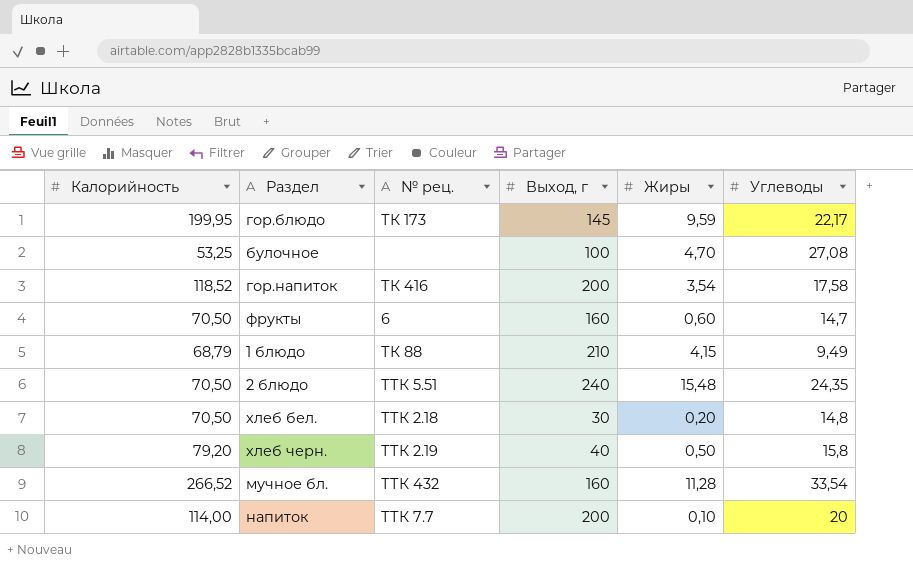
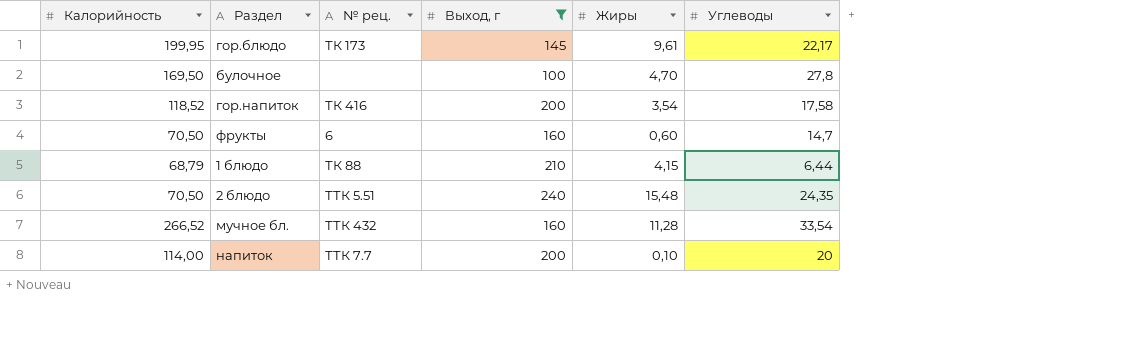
filter: none -> Выход, г >= 100
гор.блюдо | Жиры: 9,59 -> 9,61
булочное | Калорийность: 53,25 -> 169,50
булочное | Углеводы: 27,08 -> 27,8
1 блюдо | Углеводы: 9,49 -> 6,44

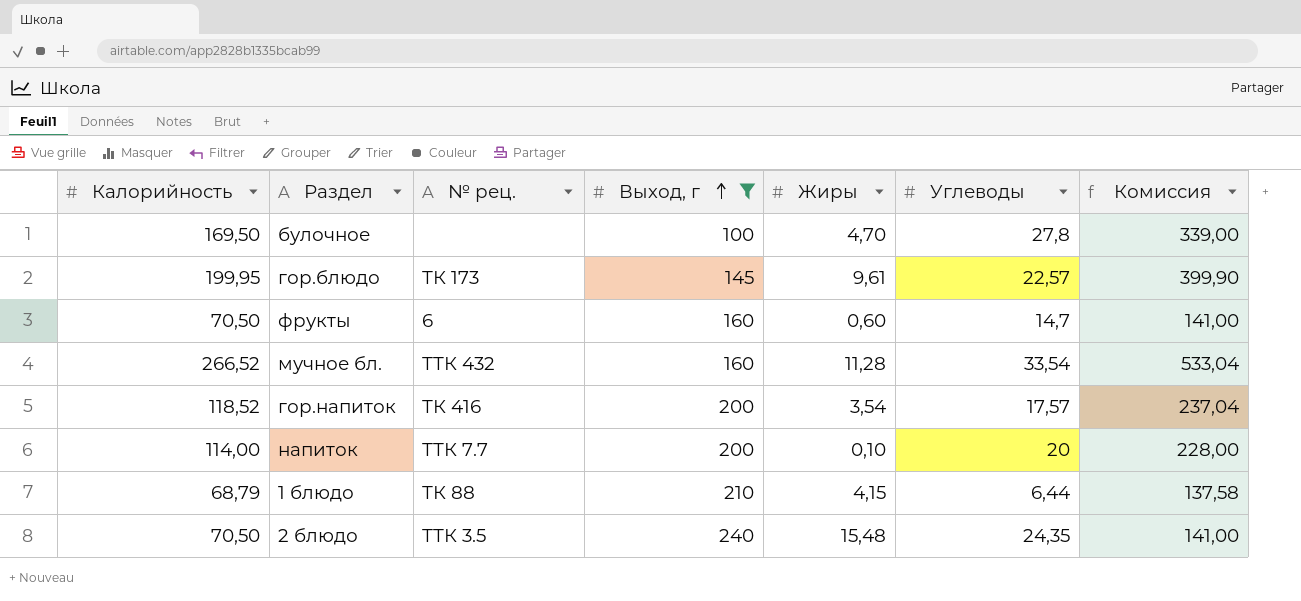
row order: none -> Выход, г ascending
column Комиссия | formula: none -> [Калорийность] * 2
гор.блюдо | Углеводы: 22,17 -> 22,57
гор.напиток | Углеводы: 17,58 -> 17,57
2 блюдо | № рец.: ТТК 5.51 -> ТТК 3.5

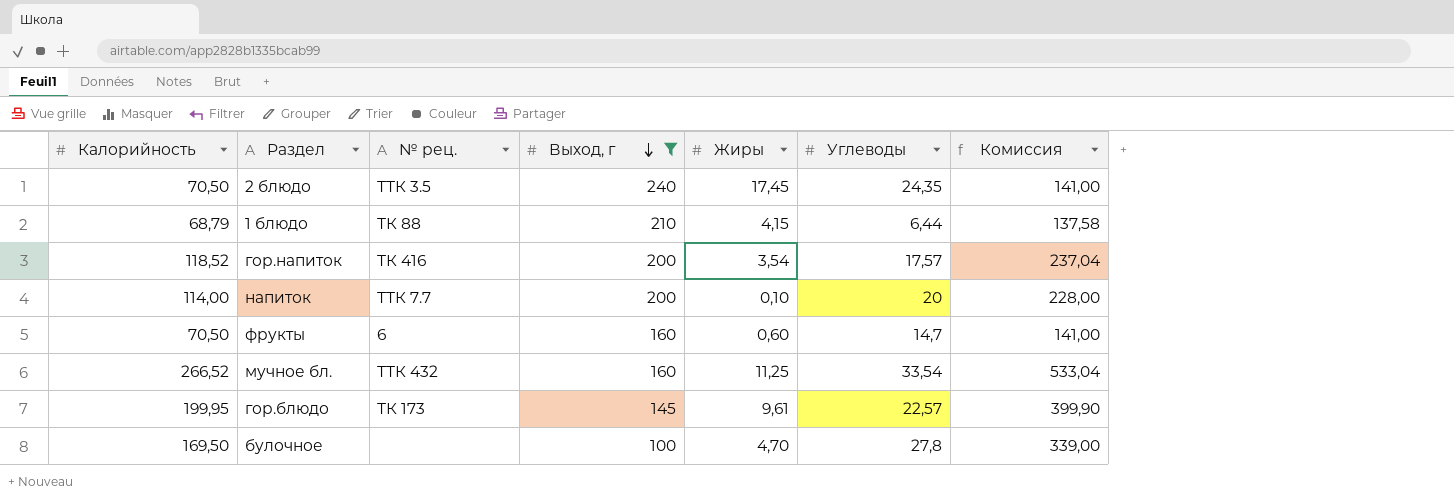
row order: Выход, г ascending -> Выход, г descending
2 блюдо | Жиры: 15,48 -> 17,45
мучное бл. | Жиры: 11,28 -> 11,25

